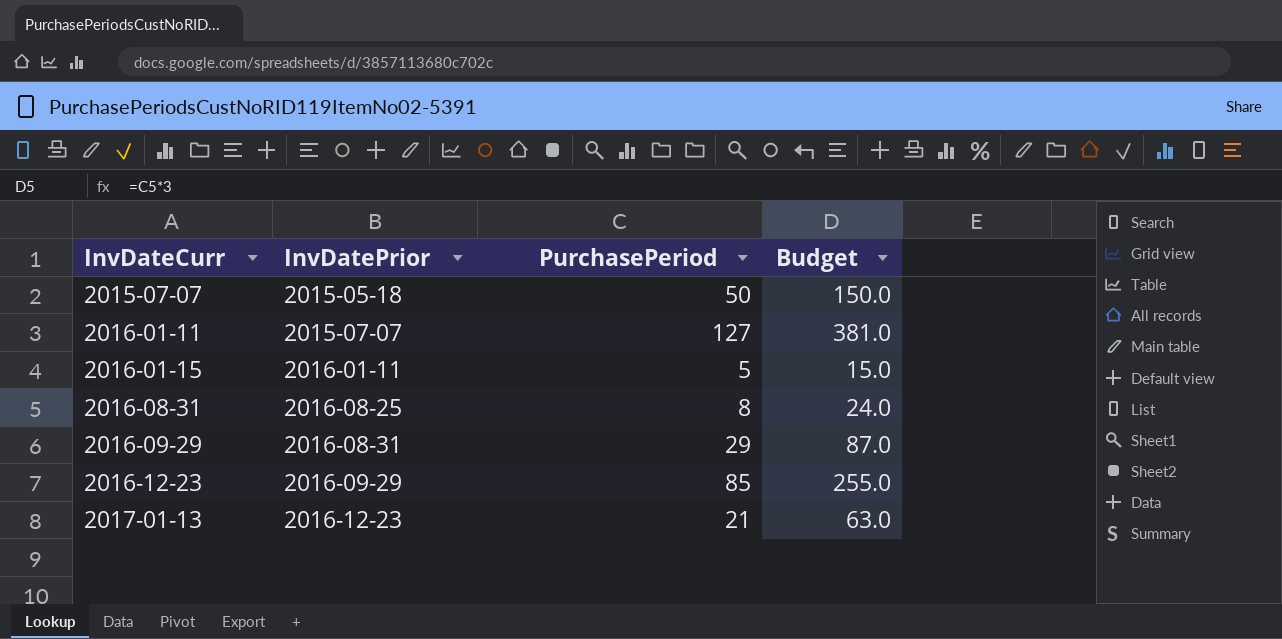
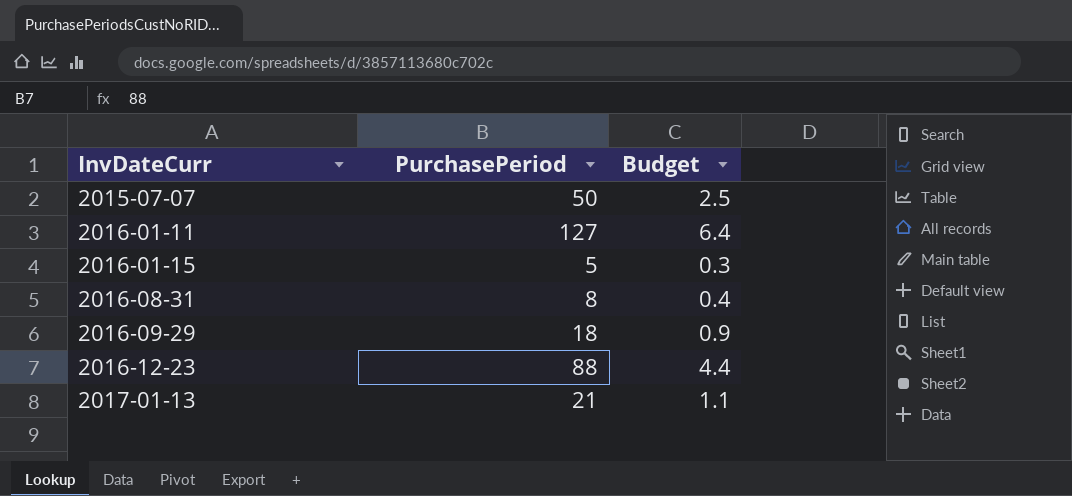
column InvDatePrior | position: 2 -> none
column Budget | formula: [PurchasePeriod] * 3 -> [PurchasePeriod] * 0.05
2016-09-29 | PurchasePeriod: 29 -> 18
2016-12-23 | PurchasePeriod: 85 -> 88

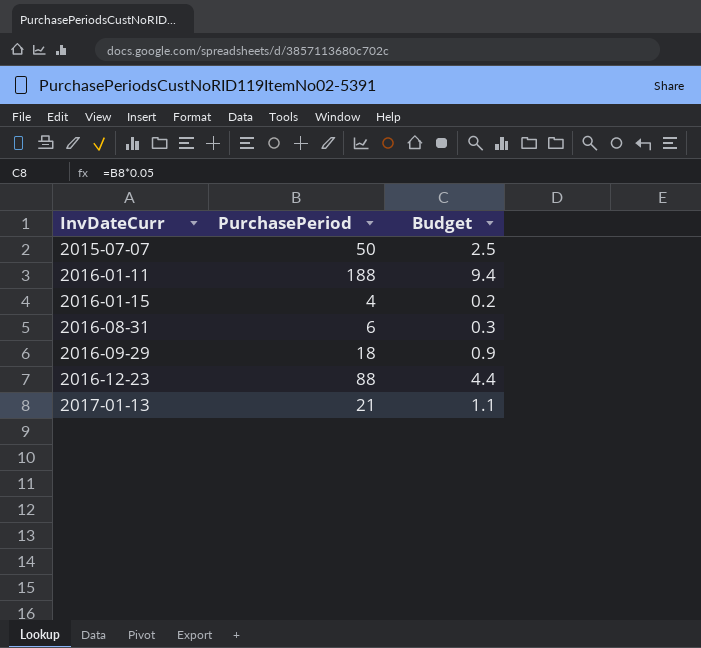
2016-01-11 | PurchasePeriod: 127 -> 188
2016-01-11 | Budget: 6.4 -> 9.4
2016-01-15 | PurchasePeriod: 5 -> 4
2016-01-15 | Budget: 0.3 -> 0.2
2016-08-31 | PurchasePeriod: 8 -> 6
2016-08-31 | Budget: 0.4 -> 0.3

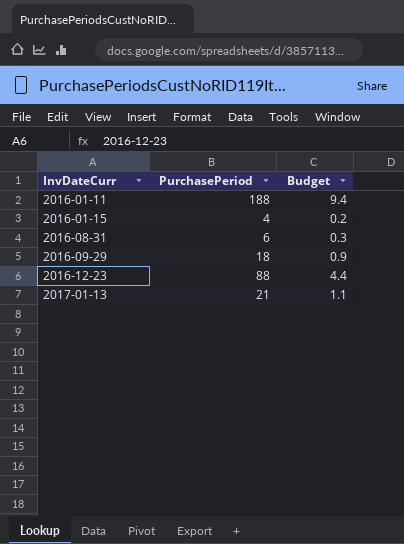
row 2015-07-07: 50 | 2.5 -> none

